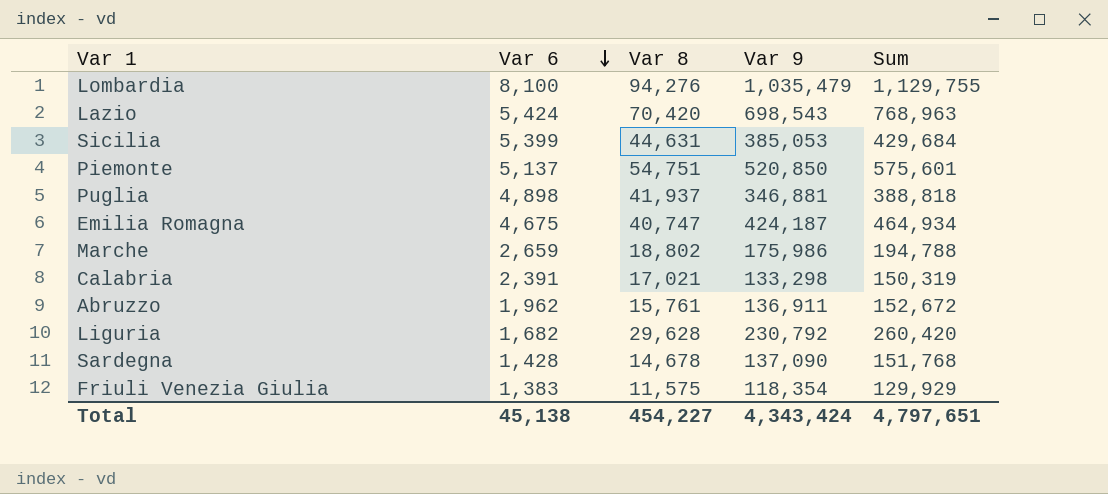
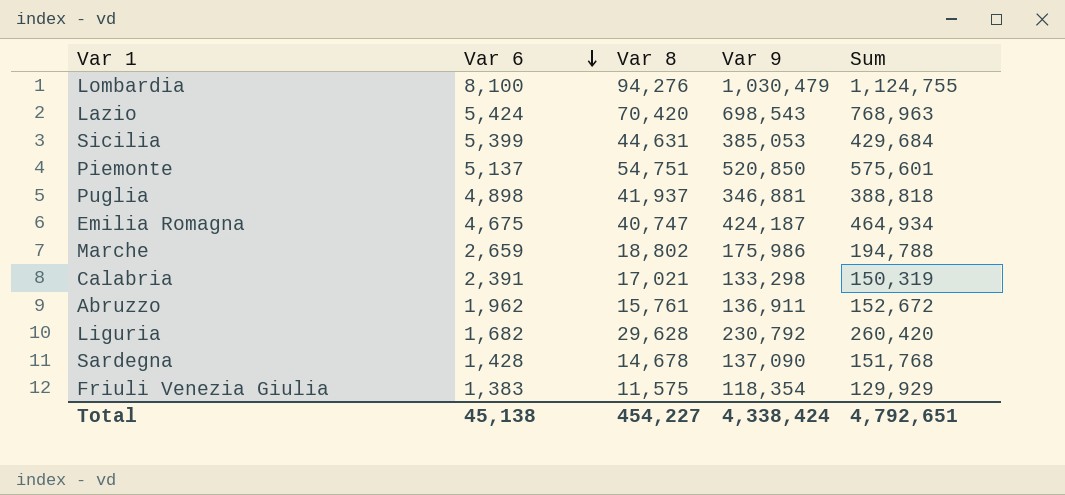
Lombardia | Var 9: 1,035,479 -> 1,030,479
Lombardia | Sum: 1,129,755 -> 1,124,755
Total | Var 9: 4,343,424 -> 4,338,424
Total | Sum: 4,797,651 -> 4,792,651

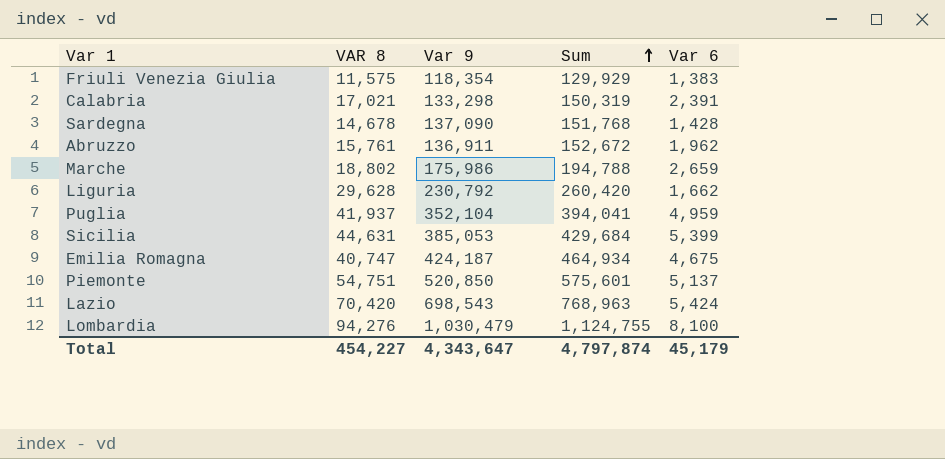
row order: Var 6 descending -> Sum ascending
column name: Var 8 -> VAR 8
column Var 6 | position: 2 -> 5
Liguria | Var 6: 1,682 -> 1,662
Puglia | Var 9: 346,881 -> 352,104
Puglia | Sum: 388,818 -> 394,041
Puglia | Var 6: 4,898 -> 4,959
Total | Var 9: 4,338,424 -> 4,343,647
Total | Sum: 4,792,651 -> 4,797,874
Total | Var 6: 45,138 -> 45,179

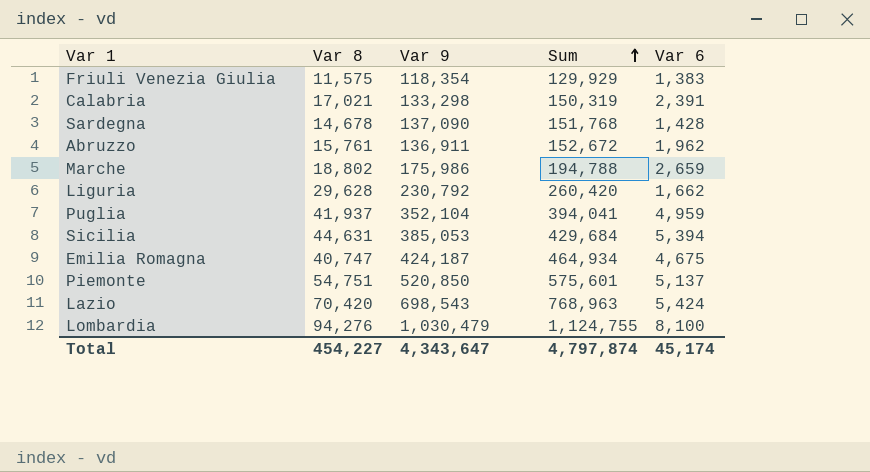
column name: VAR 8 -> Var 8
Sicilia | Var 6: 5,399 -> 5,394
Total | Var 6: 45,179 -> 45,174

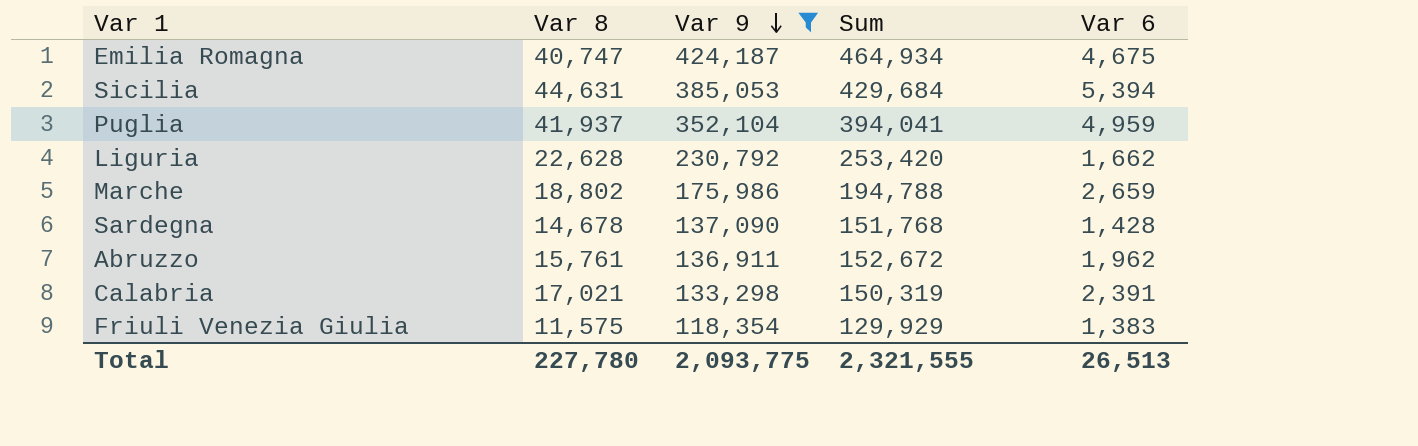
filter: none -> Var 9 <= 424,187
row order: Sum ascending -> Var 9 descending
Liguria | Var 8: 29,628 -> 22,628
Liguria | Sum: 260,420 -> 253,420
Total | Var 8: 454,227 -> 227,780
Total | Var 9: 4,343,647 -> 2,093,775
Total | Sum: 4,797,874 -> 2,321,555
Total | Var 6: 45,174 -> 26,513

